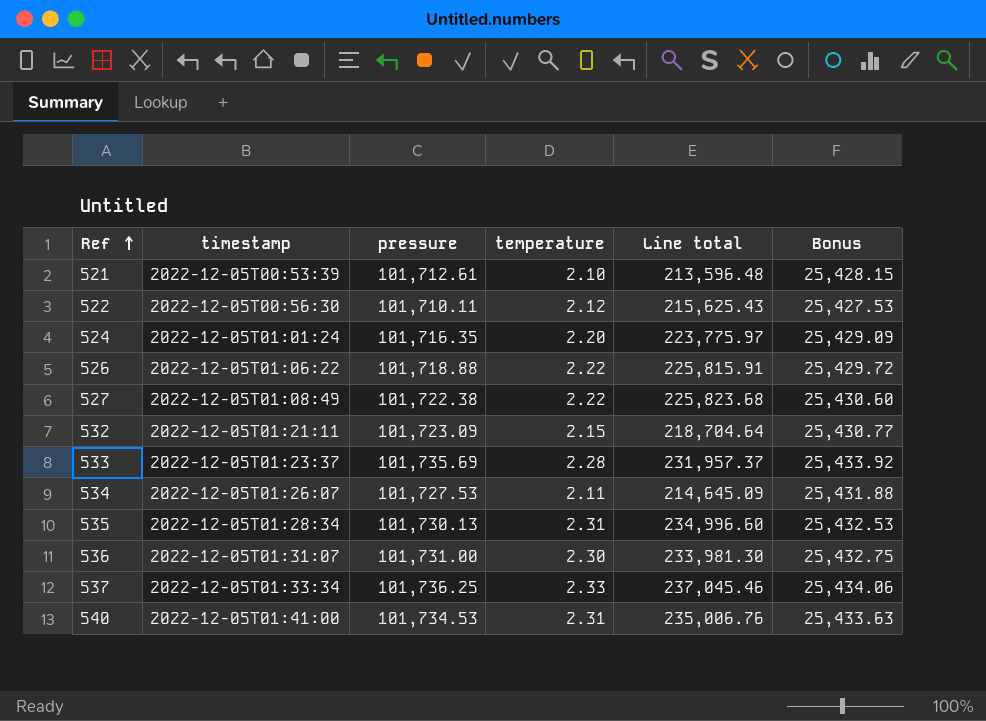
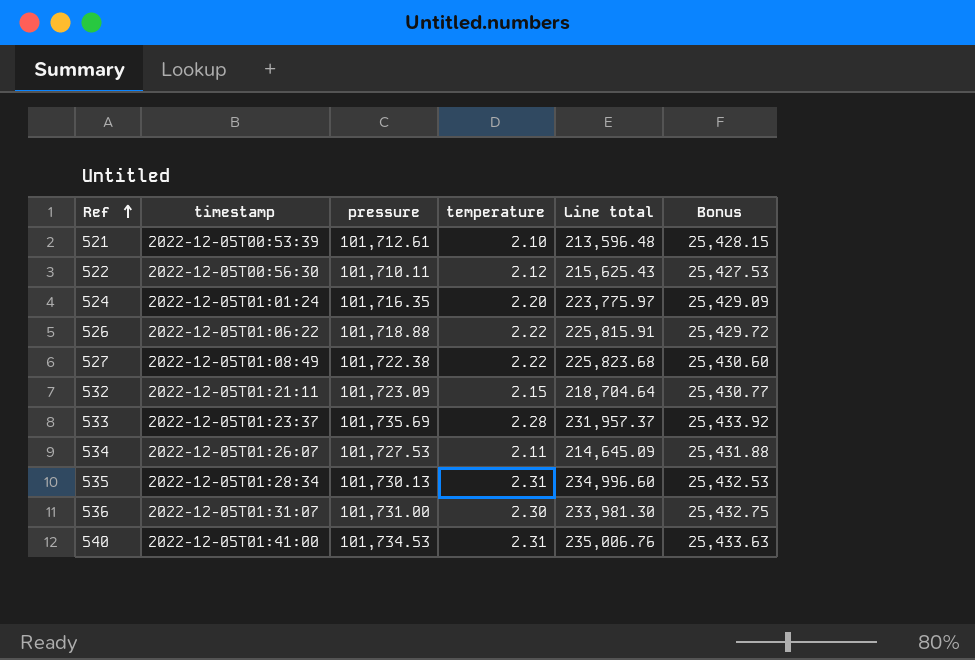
row 537: 2022-12-05T01:33:34 | 101,736.25 | 2.33 | 237,045.46 | 25,434.06 -> none

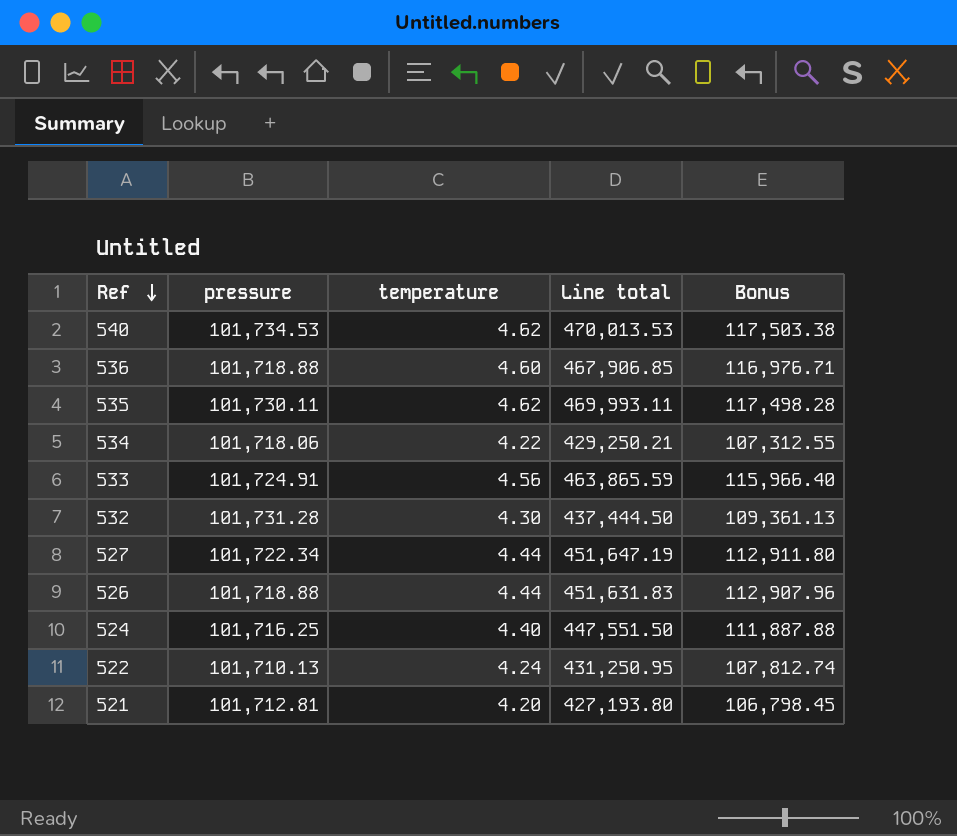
row order: Ref ascending -> Ref descending
column timestamp | position: 2 -> none
column Bonus | formula: [pressure] * 0.25 -> [Line total] * 0.25
540 | temperature: 2.31 -> 4.62
540 | Line total: 235,006.76 -> 470,013.53
536 | pressure: 101,731.00 -> 101,718.88
536 | temperature: 2.30 -> 4.60
536 | Line total: 233,981.30 -> 467,906.85
535 | pressure: 101,730.13 -> 101,730.11
535 | temperature: 2.31 -> 4.62
535 | Line total: 234,996.60 -> 469,993.11
534 | pressure: 101,727.53 -> 101,718.06
534 | temperature: 2.11 -> 4.22
534 | Line total: 214,645.09 -> 429,250.21
533 | pressure: 101,735.69 -> 101,724.91
533 | temperature: 2.28 -> 4.56
533 | Line total: 231,957.37 -> 463,865.59
532 | pressure: 101,723.09 -> 101,731.28
532 | temperature: 2.15 -> 4.30
532 | Line total: 218,704.64 -> 437,444.50
527 | pressure: 101,722.38 -> 101,722.34
527 | temperature: 2.22 -> 4.44
527 | Line total: 225,823.68 -> 451,647.19
526 | temperature: 2.22 -> 4.44
526 | Line total: 225,815.91 -> 451,631.83
524 | pressure: 101,716.35 -> 101,716.25
524 | temperature: 2.20 -> 4.40
524 | Line total: 223,775.97 -> 447,551.50
522 | pressure: 101,710.11 -> 101,710.13
522 | temperature: 2.12 -> 4.24
522 | Line total: 215,625.43 -> 431,250.95
521 | pressure: 101,712.61 -> 101,712.81
521 | temperature: 2.10 -> 4.20
521 | Line total: 213,596.48 -> 427,193.80

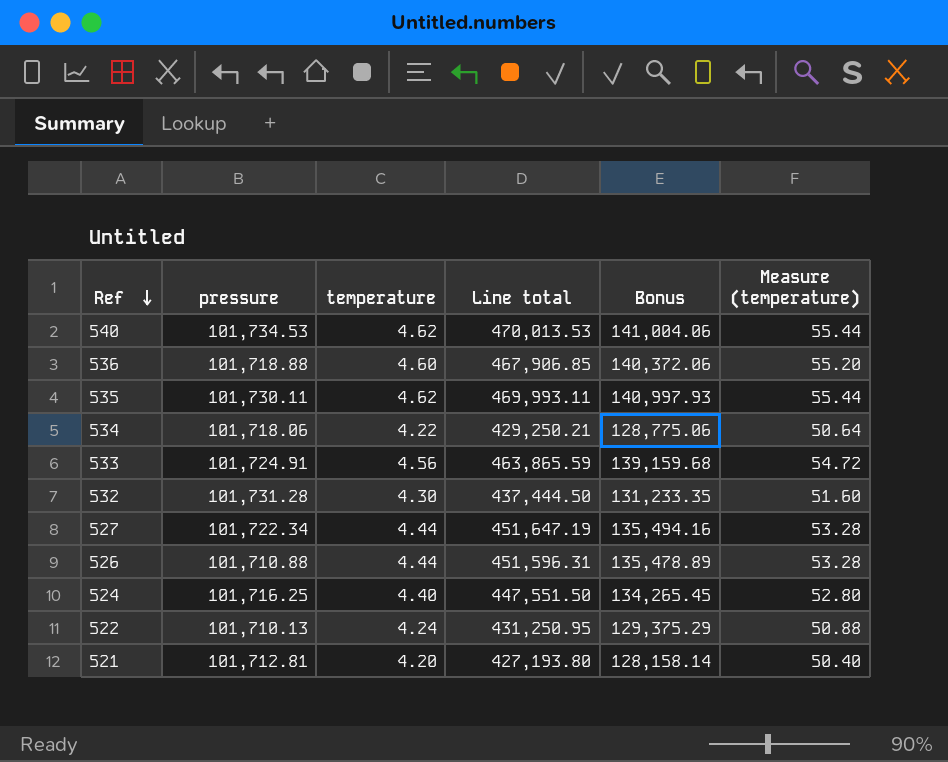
column Bonus | formula: [Line total] * 0.25 -> [Line total] * 0.3
column Measure (temperature) | formula: none -> [temperature] * 12
526 | pressure: 101,718.88 -> 101,710.88
526 | Line total: 451,631.83 -> 451,596.31

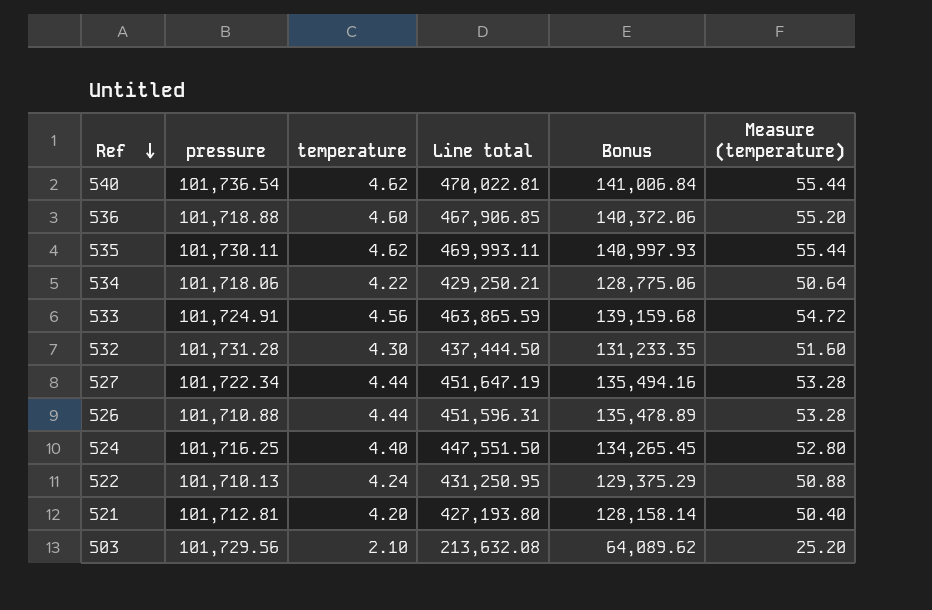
540 | pressure: 101,734.53 -> 101,736.54
540 | Line total: 470,013.53 -> 470,022.81
540 | Bonus: 141,004.06 -> 141,006.84
row 503: none -> 101,729.56 | 2.10 | 213,632.08 | 64,089.62 | 25.20

